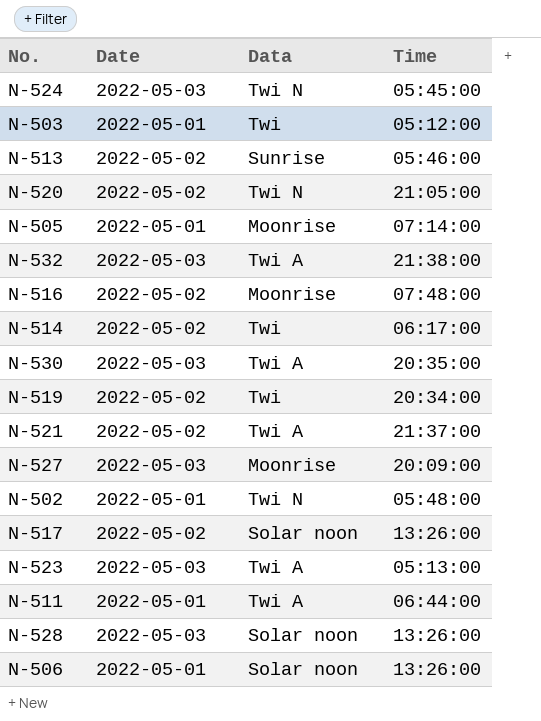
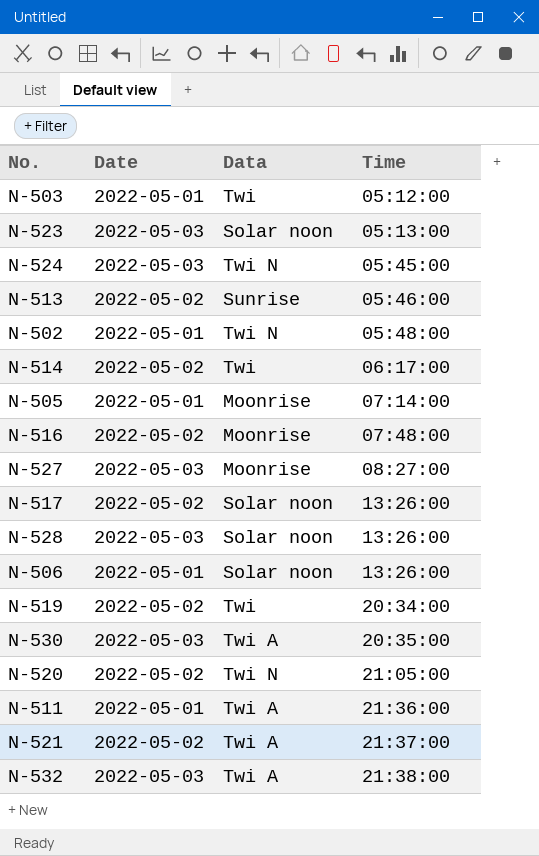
row order: none -> Time ascending
N-523 | Data: Twi A -> Solar noon
N-527 | Time: 20:09:00 -> 08:27:00
N-511 | Time: 06:44:00 -> 21:36:00

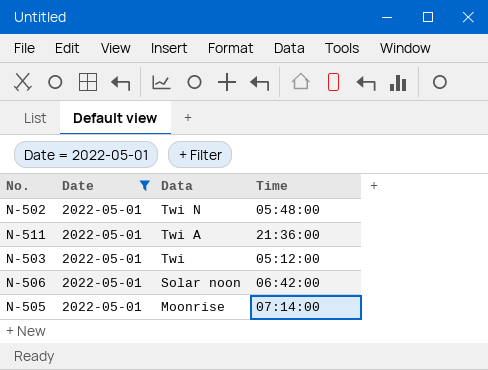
filter: none -> Date = 2022-05-01
row order: Time ascending -> Data descending
N-506 | Time: 13:26:00 -> 06:42:00

